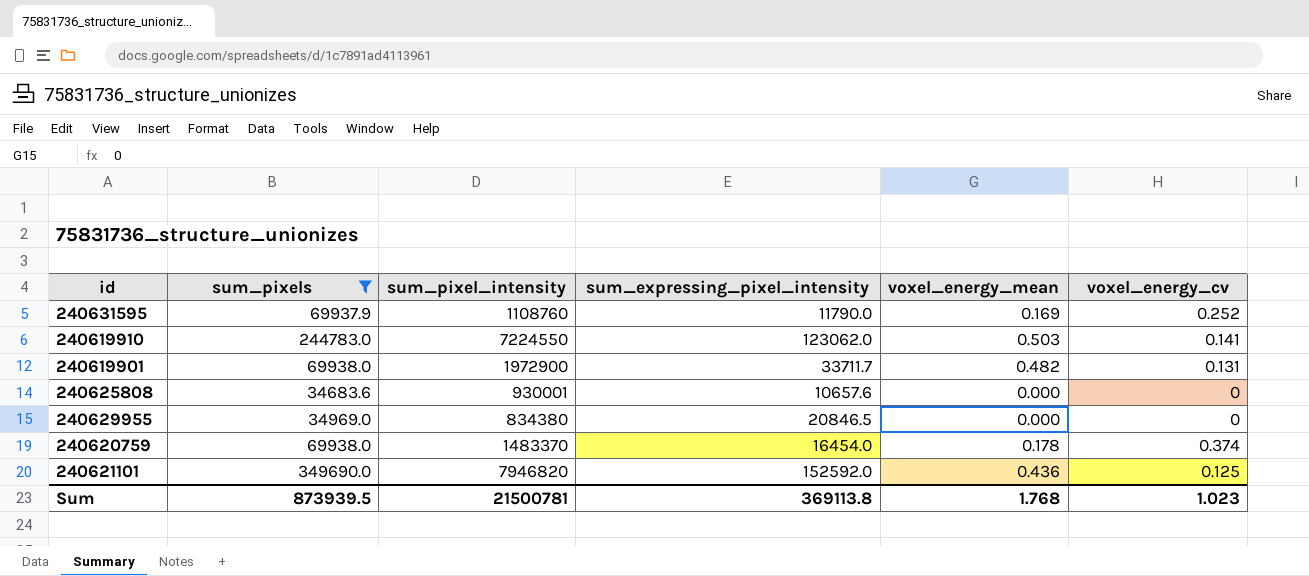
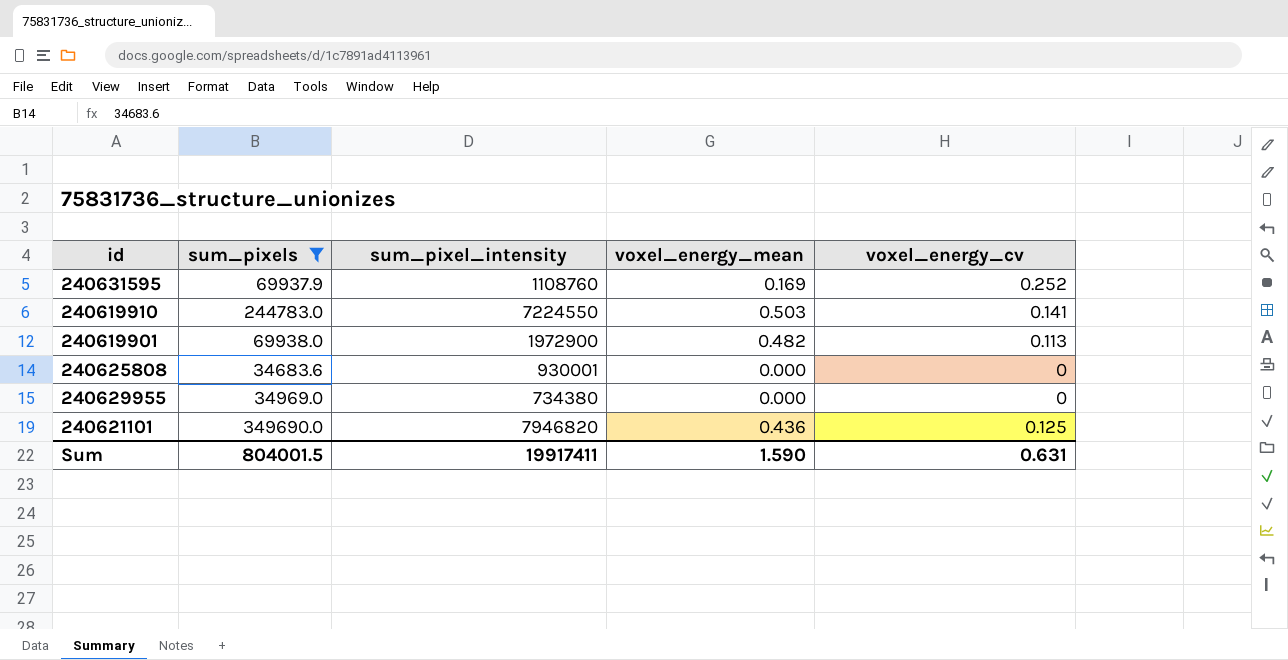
column sum_expressing_pixel_intensity | position: 4 -> none
row 240620759: 69938.0 | 1483370 | 16454.0 | 0.178 | 0.374 -> none
240619901 | voxel_energy_cv: 0.131 -> 0.113
240629955 | sum_pixel_intensity: 834380 -> 734380
Sum | sum_pixels: 873939.5 -> 804001.5
Sum | sum_pixel_intensity: 21500781 -> 19917411
Sum | voxel_energy_mean: 1.768 -> 1.590
Sum | voxel_energy_cv: 1.023 -> 0.631

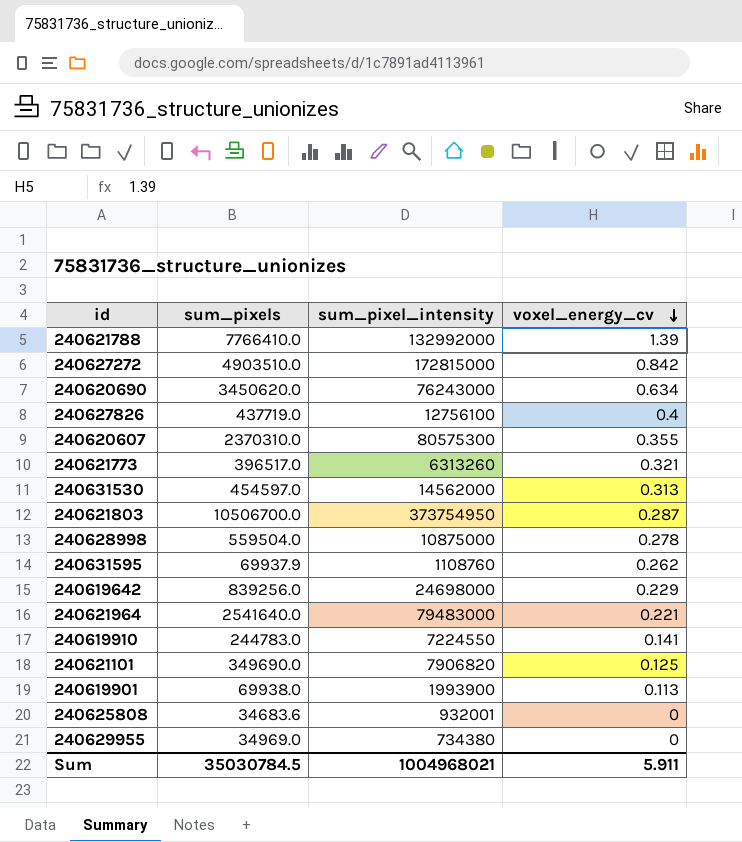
filter: sum_pixels <= 349690.0 -> none
row order: none -> voxel_energy_cv descending
column voxel_energy_mean | position: 4 -> none
240631595 | voxel_energy_cv: 0.252 -> 0.262
240621101 | sum_pixel_intensity: 7946820 -> 7906820
240619901 | sum_pixel_intensity: 1972900 -> 1993900
240625808 | sum_pixel_intensity: 930001 -> 932001
Sum | sum_pixels: 804001.5 -> 35030784.5
Sum | sum_pixel_intensity: 19917411 -> 1004968021
Sum | voxel_energy_cv: 0.631 -> 5.911

